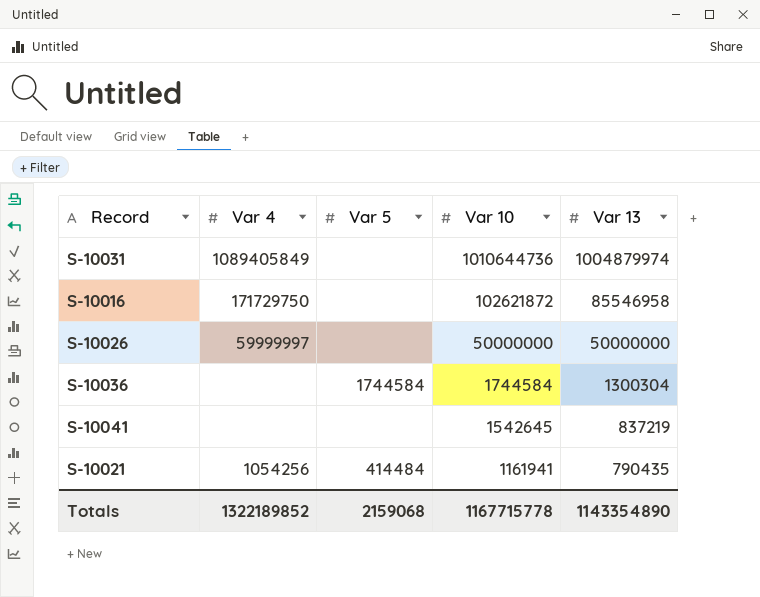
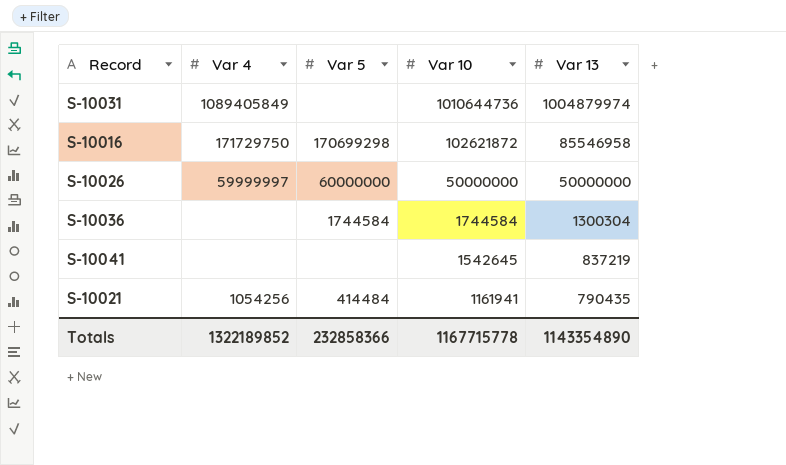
S-10016 | Var 5: none -> 170699298
S-10026 | Var 5: none -> 60000000
Totals | Var 5: 2159068 -> 232858366

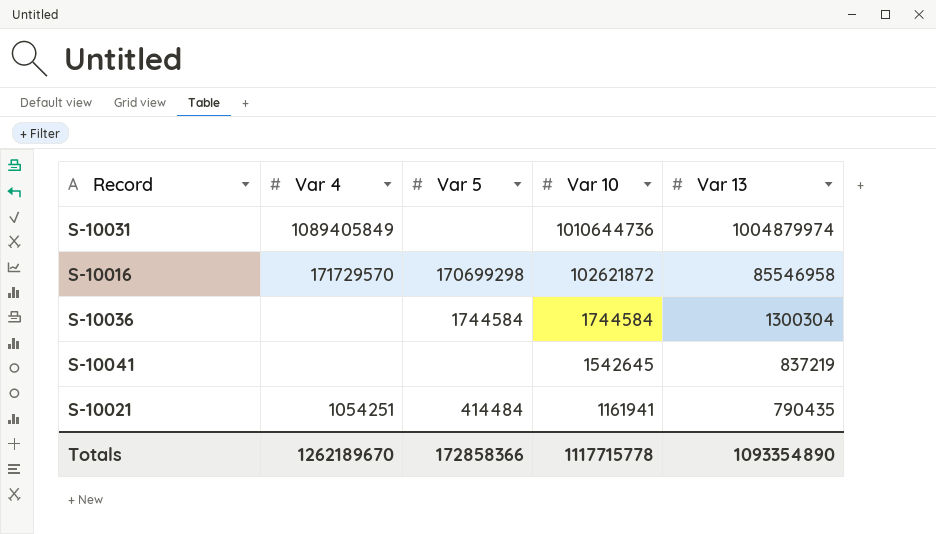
row S-10026: 59999997 | 60000000 | 50000000 | 50000000 -> none
S-10016 | Var 4: 171729750 -> 171729570
S-10021 | Var 4: 1054256 -> 1054251
Totals | Var 4: 1322189852 -> 1262189670
Totals | Var 5: 232858366 -> 172858366
Totals | Var 10: 1167715778 -> 1117715778
Totals | Var 13: 1143354890 -> 1093354890

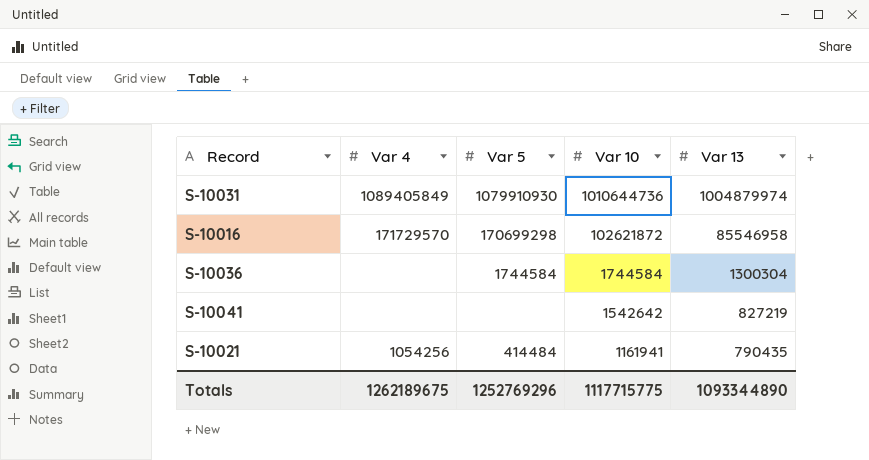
S-10031 | Var 5: none -> 1079910930
S-10041 | Var 10: 1542645 -> 1542642
S-10041 | Var 13: 837219 -> 827219
S-10021 | Var 4: 1054251 -> 1054256
Totals | Var 4: 1262189670 -> 1262189675
Totals | Var 5: 172858366 -> 1252769296
Totals | Var 10: 1117715778 -> 1117715775
Totals | Var 13: 1093354890 -> 1093344890

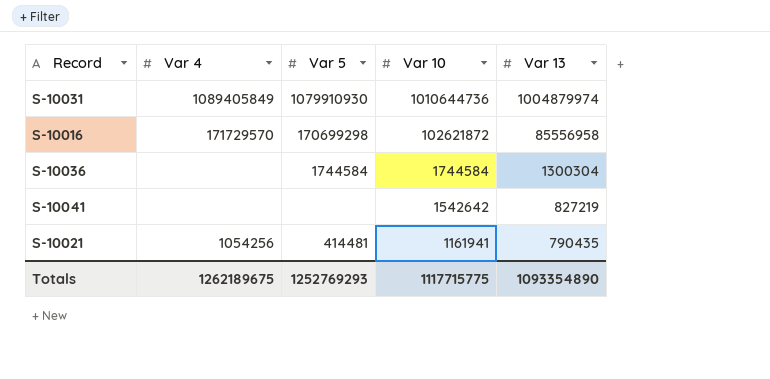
S-10016 | Var 13: 85546958 -> 85556958
S-10021 | Var 5: 414484 -> 414481
Totals | Var 5: 1252769296 -> 1252769293
Totals | Var 13: 1093344890 -> 1093354890

